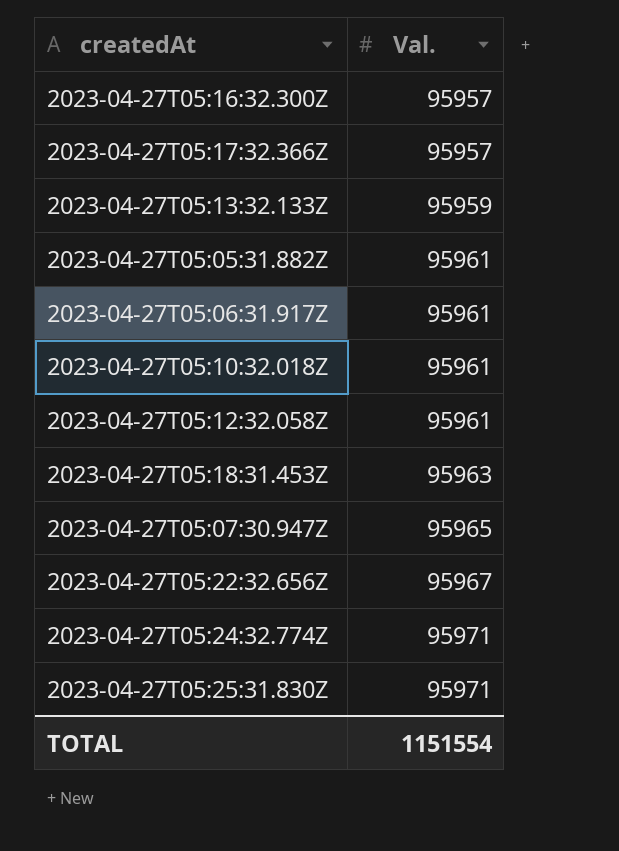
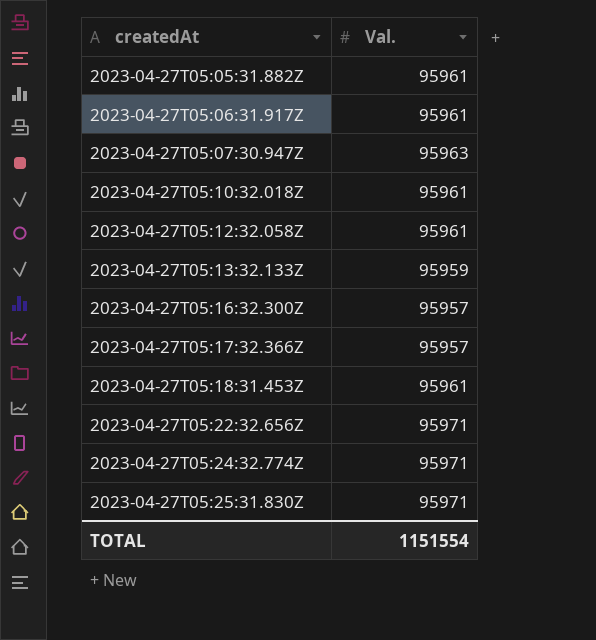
row order: Val. ascending -> createdAt ascending
2023-04-27T05:07:30.947Z | Val.: 95965 -> 95963
2023-04-27T05:18:31.453Z | Val.: 95963 -> 95961
2023-04-27T05:22:32.656Z | Val.: 95967 -> 95971

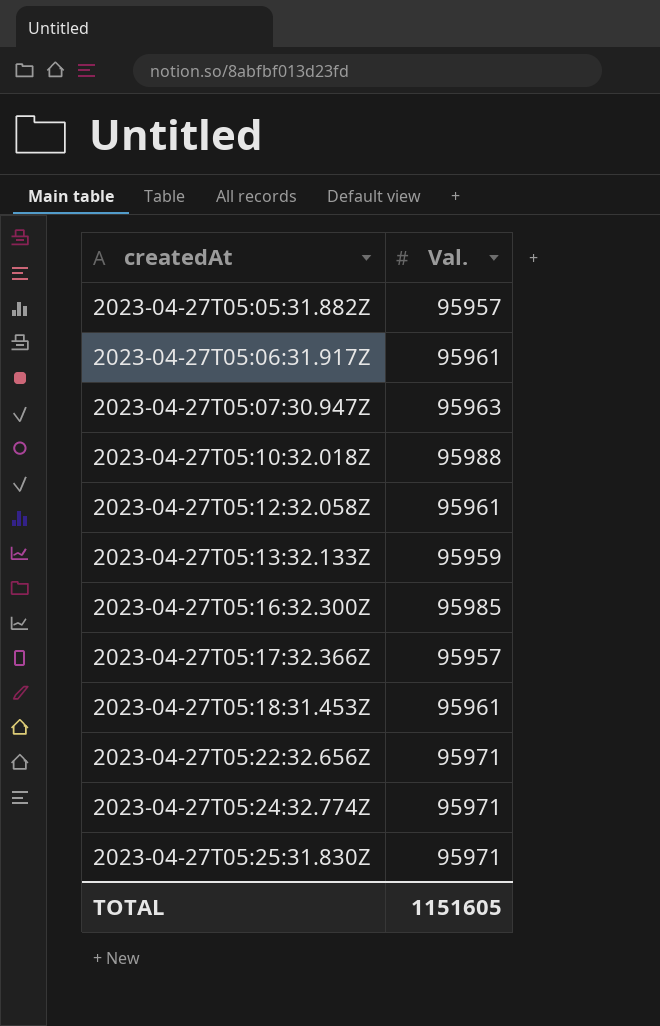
2023-04-27T05:05:31.882Z | Val.: 95961 -> 95957
2023-04-27T05:10:32.018Z | Val.: 95961 -> 95988
2023-04-27T05:16:32.300Z | Val.: 95957 -> 95985
TOTAL | Val.: 1151554 -> 1151605

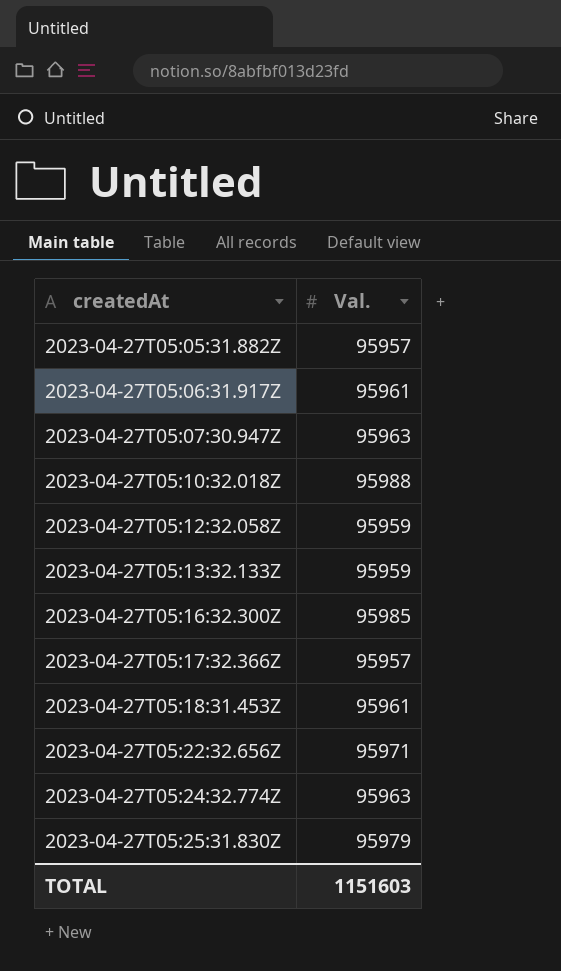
2023-04-27T05:12:32.058Z | Val.: 95961 -> 95959
2023-04-27T05:24:32.774Z | Val.: 95971 -> 95963
2023-04-27T05:25:31.830Z | Val.: 95971 -> 95979
TOTAL | Val.: 1151605 -> 1151603

